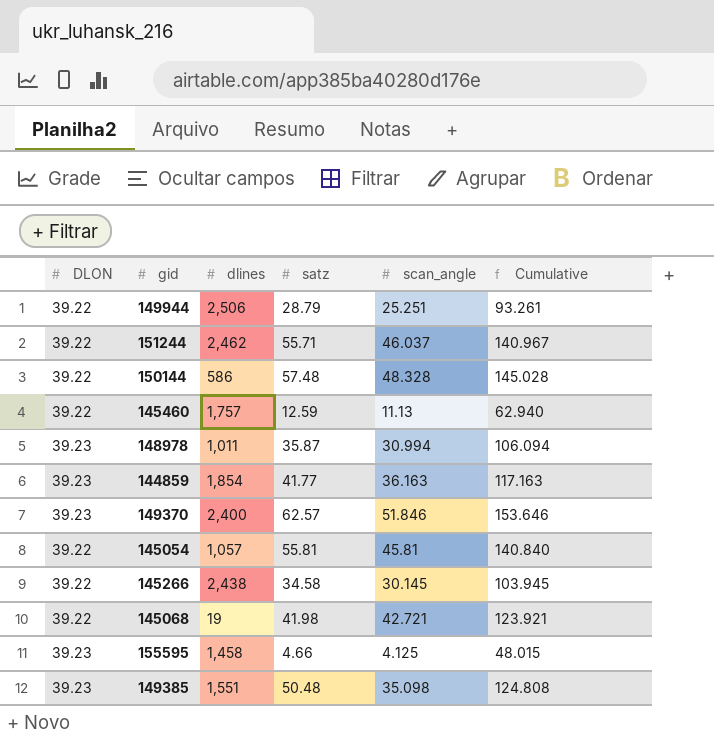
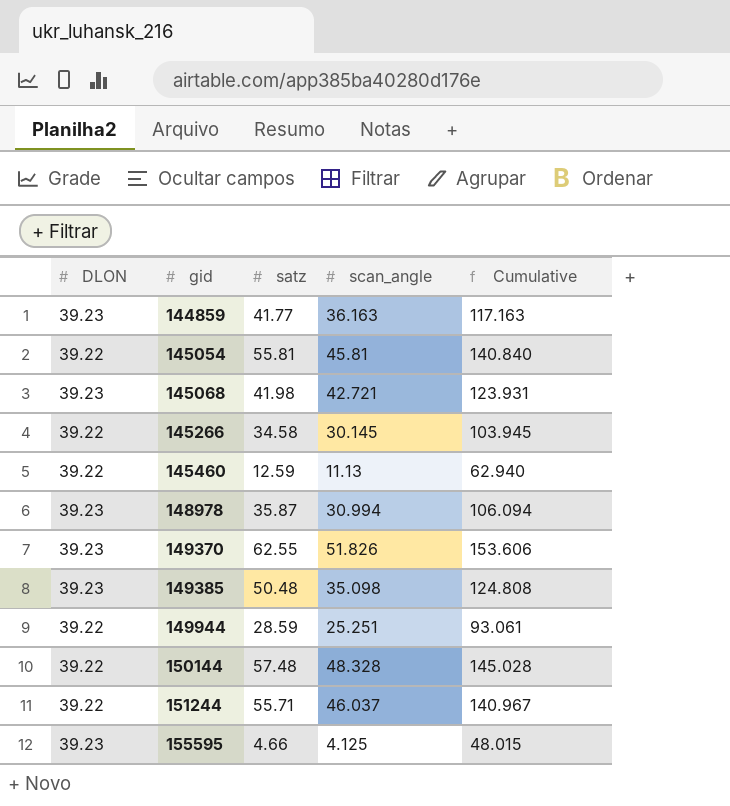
row order: none -> gid ascending
column dlines | position: 3 -> none
145068 | DLON: 39.22 -> 39.23
145068 | Cumulative: 123.921 -> 123.931
149370 | satz: 62.57 -> 62.55
149370 | scan_angle: 51.846 -> 51.826
149370 | Cumulative: 153.646 -> 153.606
149944 | satz: 28.79 -> 28.59
149944 | Cumulative: 93.261 -> 93.061

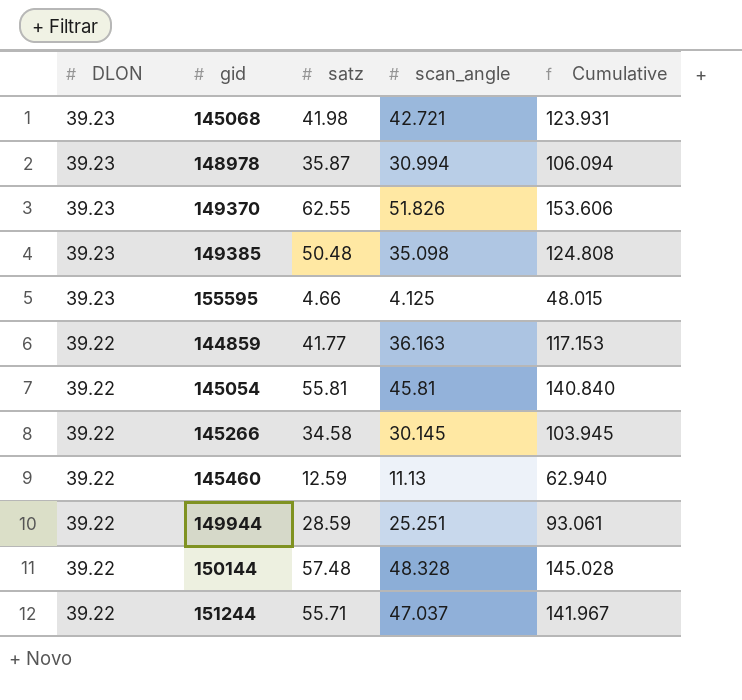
row order: gid ascending -> DLON descending
144859 | DLON: 39.23 -> 39.22
144859 | Cumulative: 117.163 -> 117.153
151244 | scan_angle: 46.037 -> 47.037
151244 | Cumulative: 140.967 -> 141.967

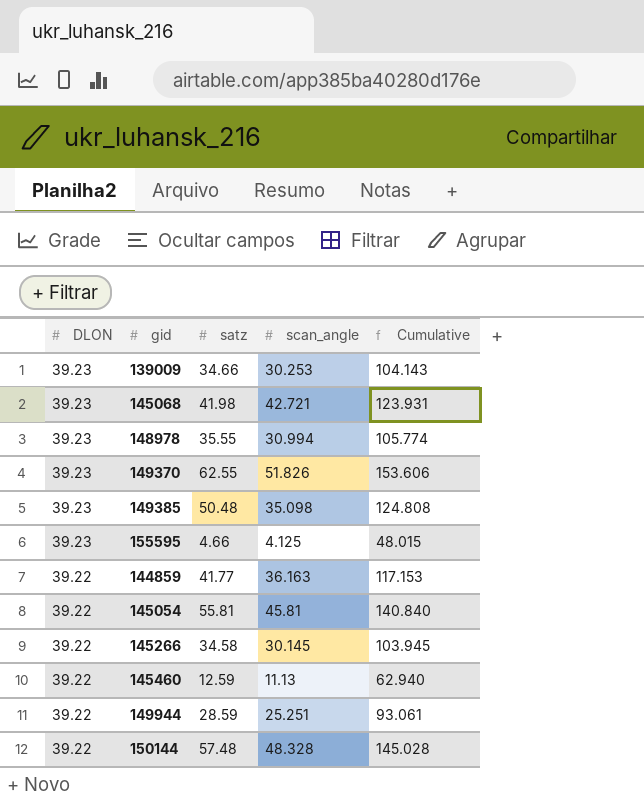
row 151244: 39.22 | 55.71 | 47.037 | 141.967 -> none
row 139009: none -> 39.23 | 34.66 | 30.253 | 104.143
148978 | satz: 35.87 -> 35.55
148978 | Cumulative: 106.094 -> 105.774

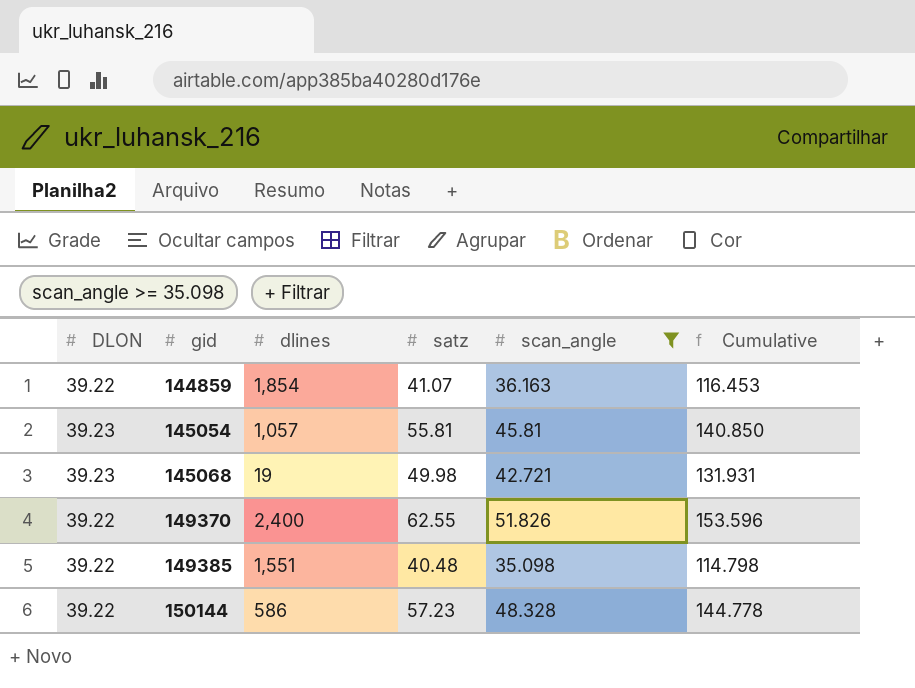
filter: none -> scan_angle >= 35.098
row order: DLON descending -> gid ascending
column dlines | position: none -> 3
144859 | satz: 41.77 -> 41.07
144859 | Cumulative: 117.153 -> 116.453
145054 | DLON: 39.22 -> 39.23
145054 | Cumulative: 140.840 -> 140.850
145068 | satz: 41.98 -> 49.98
145068 | Cumulative: 123.931 -> 131.931
149370 | DLON: 39.23 -> 39.22
149370 | Cumulative: 153.606 -> 153.596
149385 | DLON: 39.23 -> 39.22
149385 | satz: 50.48 -> 40.48
149385 | Cumulative: 124.808 -> 114.798
150144 | satz: 57.48 -> 57.23
150144 | Cumulative: 145.028 -> 144.778

